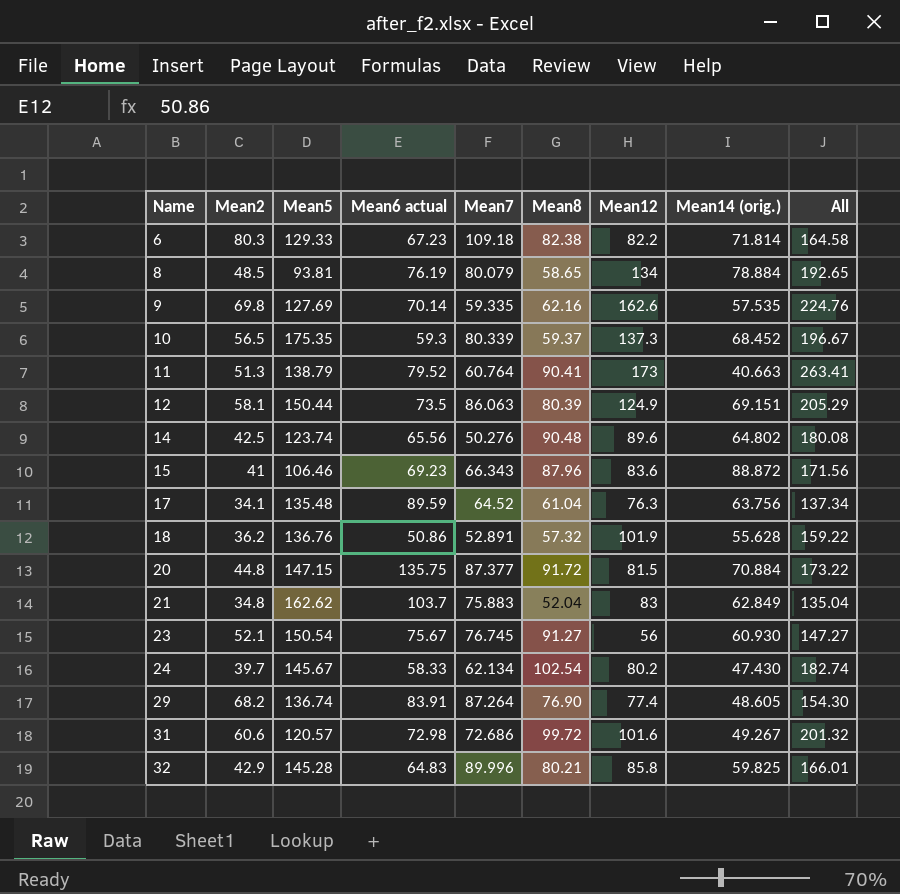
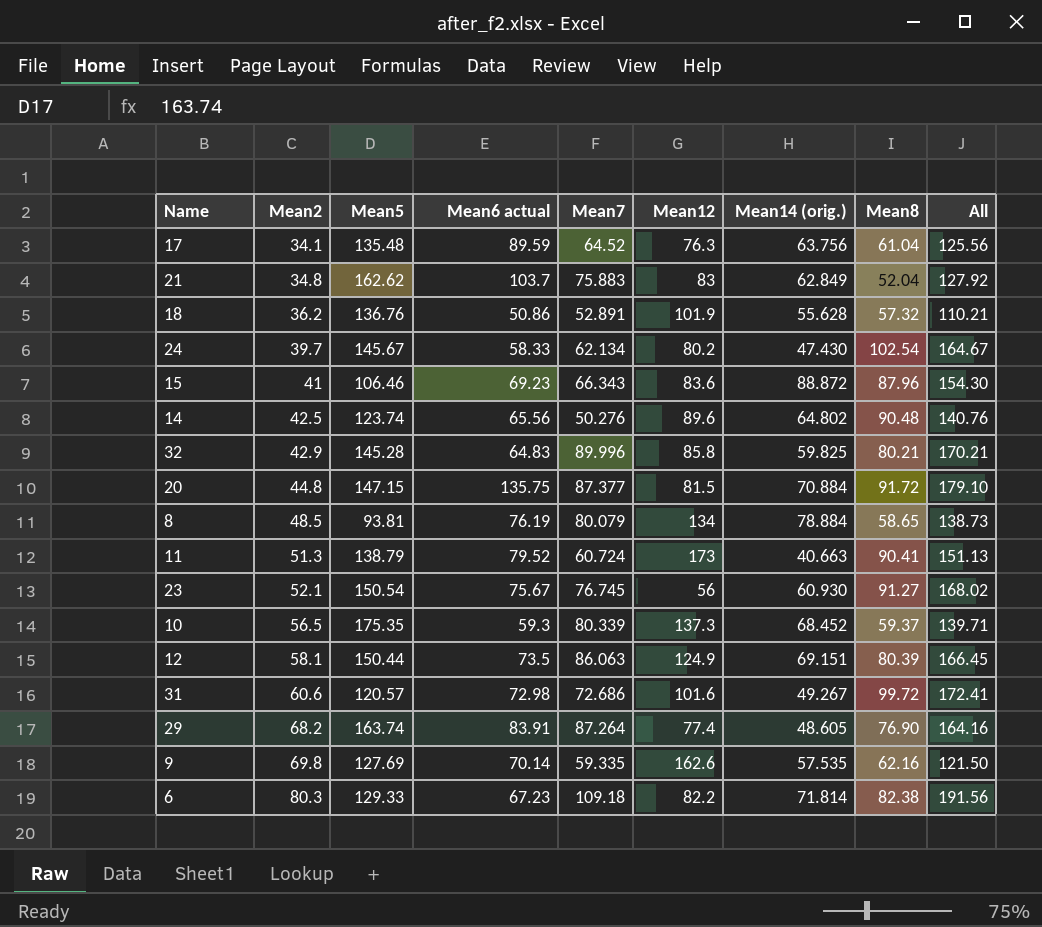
row order: Name ascending -> Mean2 ascending
column Mean8 | position: 6 -> 8
column All | formula: [Mean8] + [Mean12] -> [Mean7] + [Mean8]
11 | Mean7: 60.764 -> 60.724
29 | Mean5: 136.74 -> 163.74

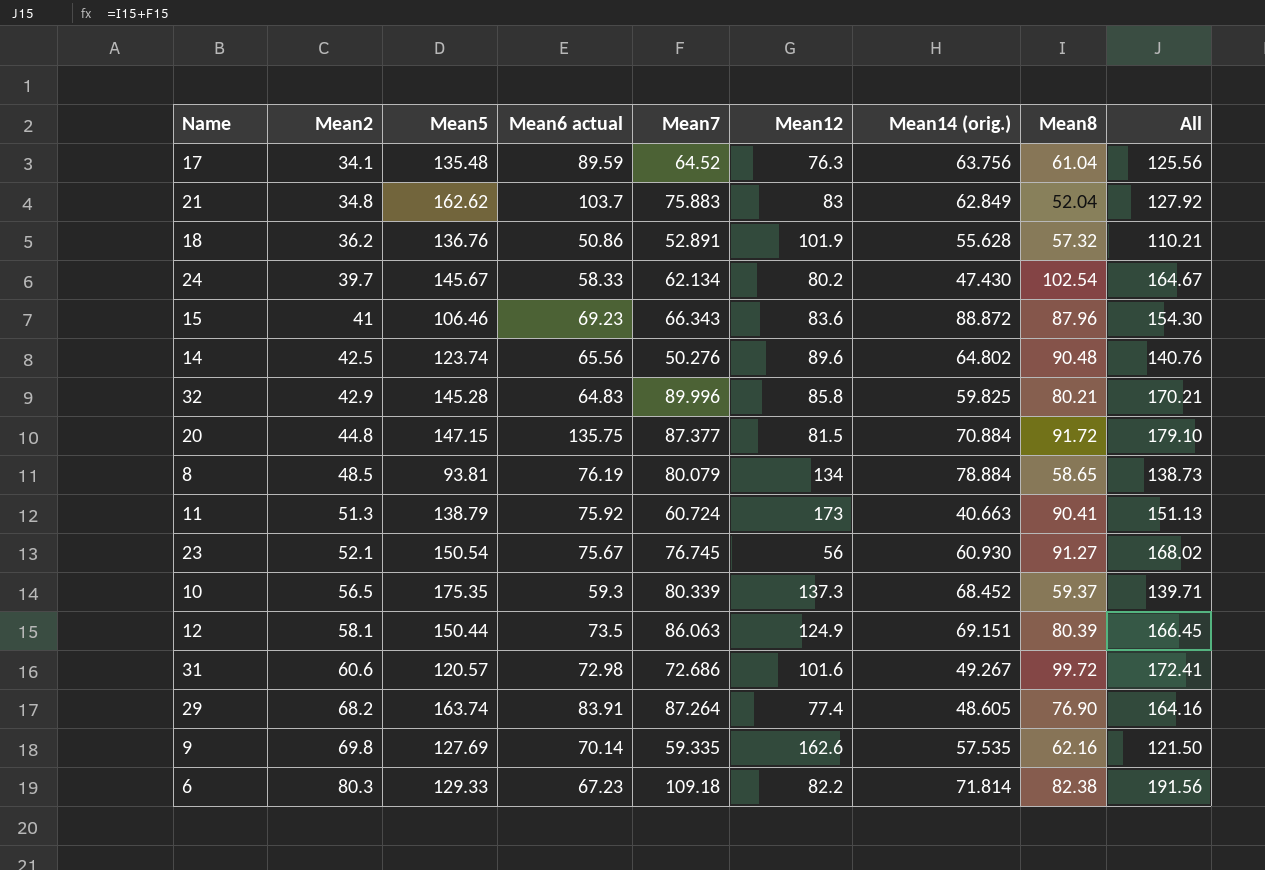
11 | Mean6 actual: 79.52 -> 75.92

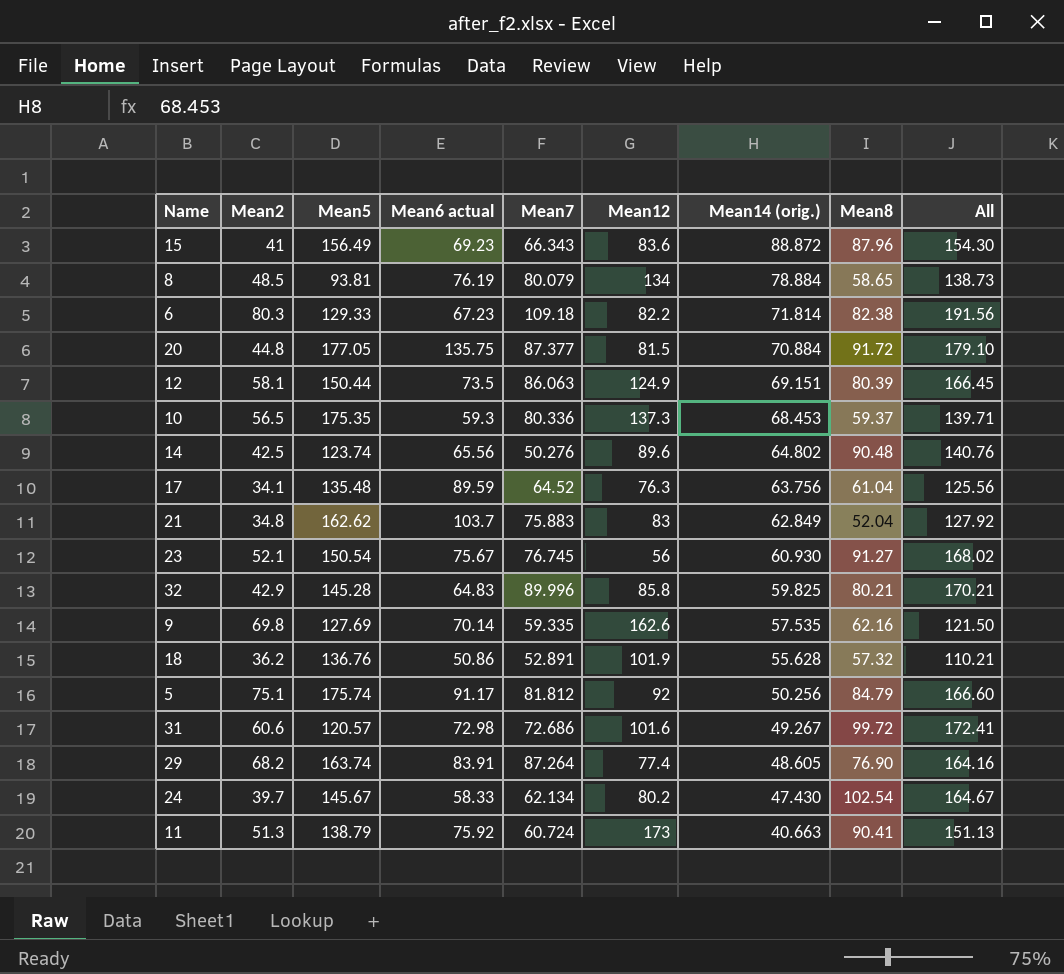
row order: Mean2 ascending -> Mean14 (orig.) descending
15 | Mean5: 106.46 -> 156.49
20 | Mean5: 147.15 -> 177.05
10 | Mean7: 80.339 -> 80.336
10 | Mean14 (orig.): 68.452 -> 68.453
row 5: none -> 75.1 | 175.74 | 91.17 | 81.812 | 92 | 50.256 | 84.79 | 166.60

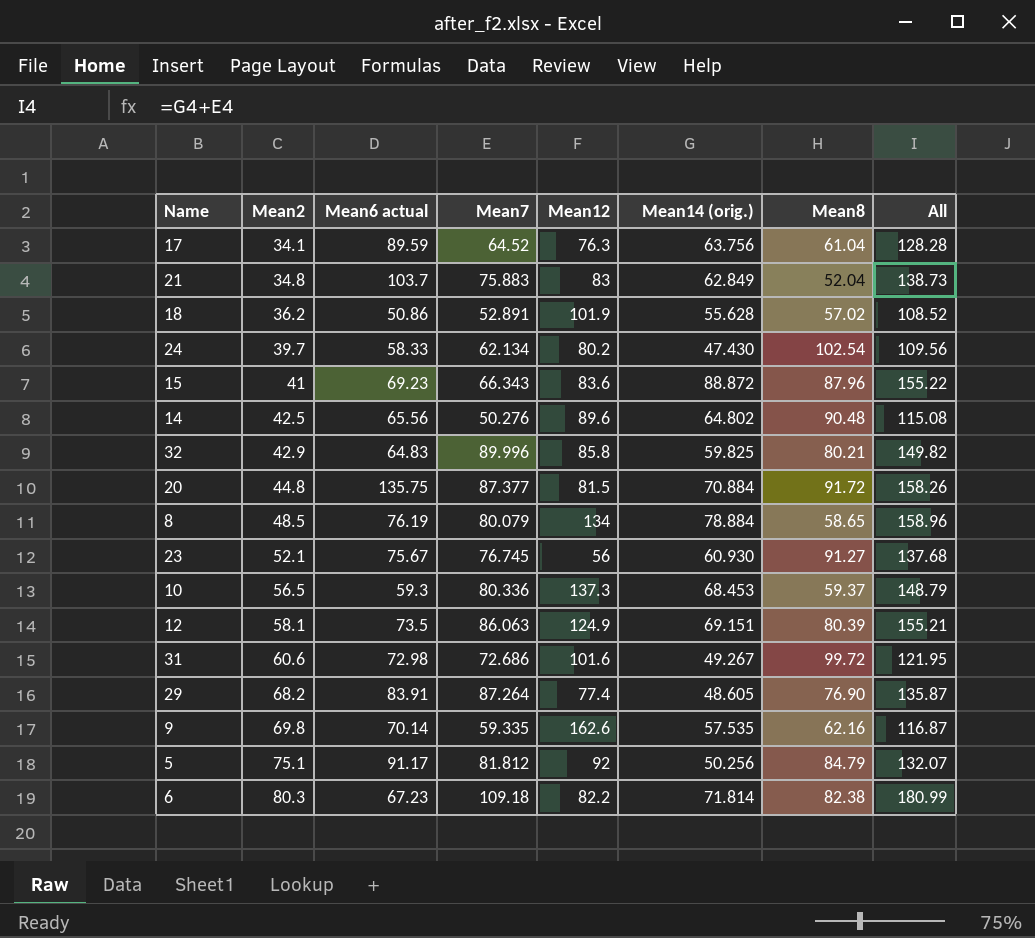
row order: Mean14 (orig.) descending -> Mean2 ascending
column Mean5 | position: 3 -> none
column All | formula: [Mean7] + [Mean8] -> [Mean7] + [Mean14 (orig.)]
row 11: 51.3 | 138.79 | 75.92 | 60.724 | 173 | 40.663 | 90.41 | 151.13 -> none
18 | Mean8: 57.32 -> 57.02

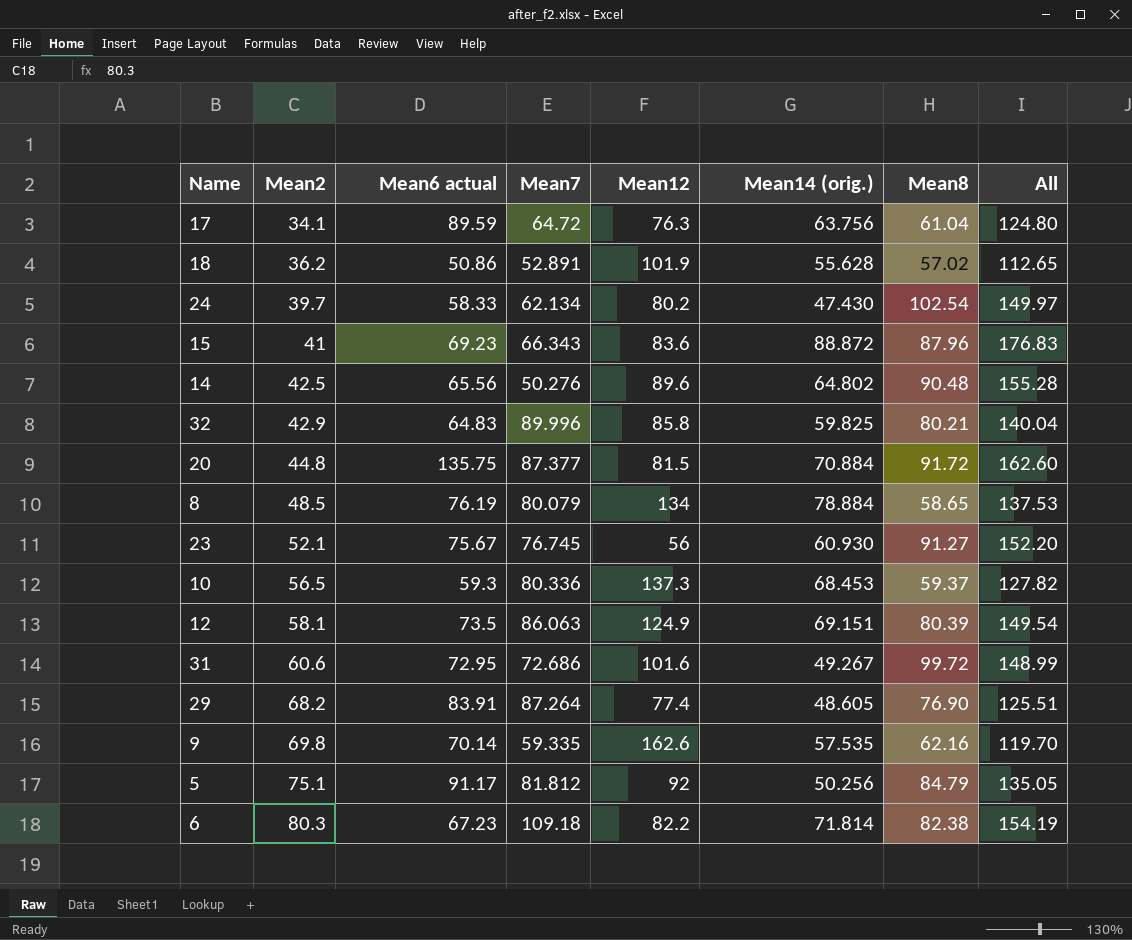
column All | formula: [Mean7] + [Mean14 (orig.)] -> [Mean14 (orig.)] + [Mean8]
row 21: 34.8 | 103.7 | 75.883 | 83 | 62.849 | 52.04 | 138.73 -> none
17 | Mean7: 64.52 -> 64.72
31 | Mean6 actual: 72.98 -> 72.95

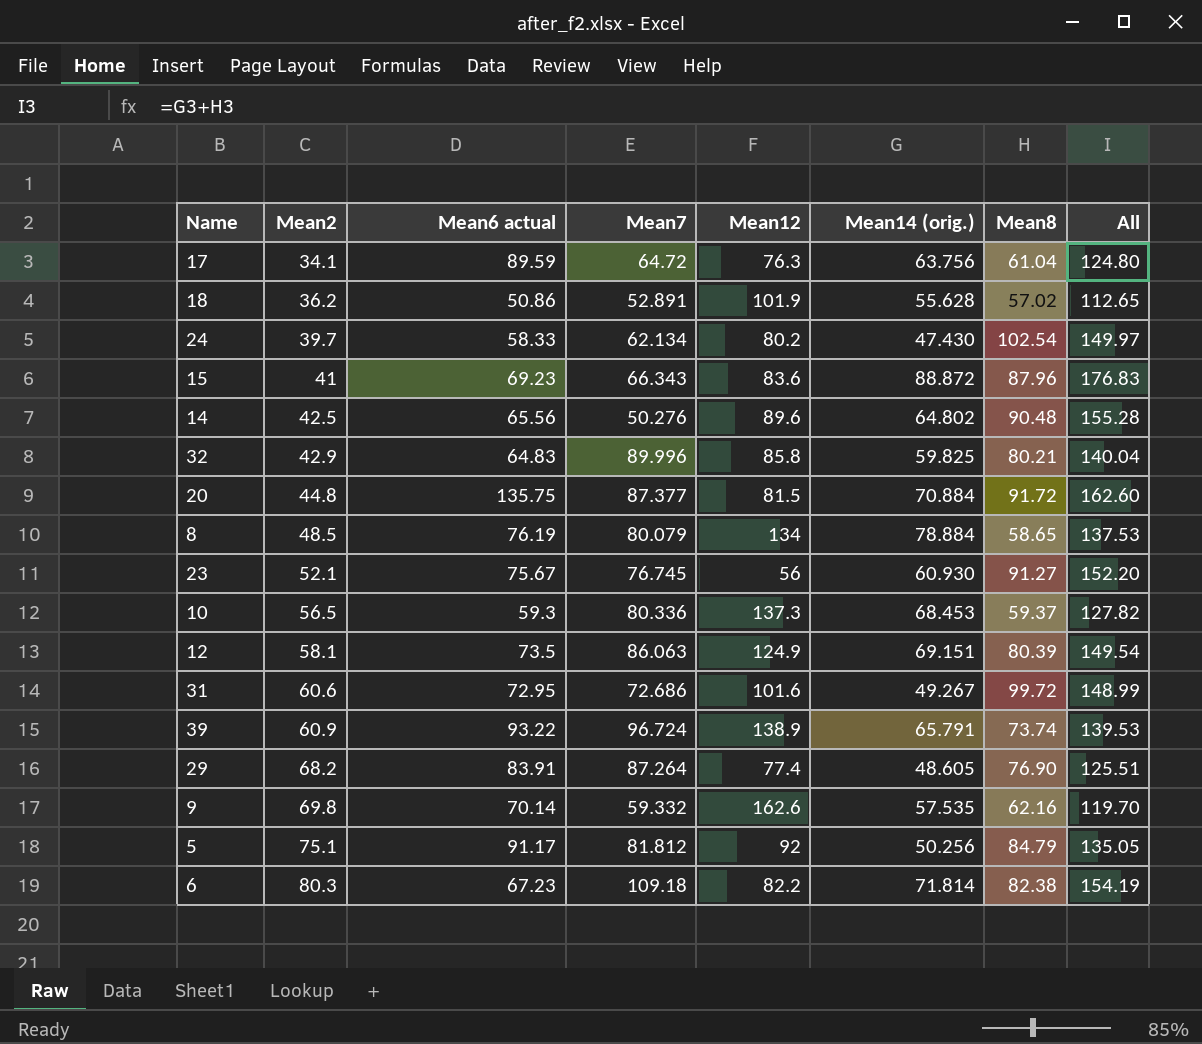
row 39: none -> 60.9 | 93.22 | 96.724 | 138.9 | 65.791 | 73.74 | 139.53
9 | Mean7: 59.335 -> 59.332

